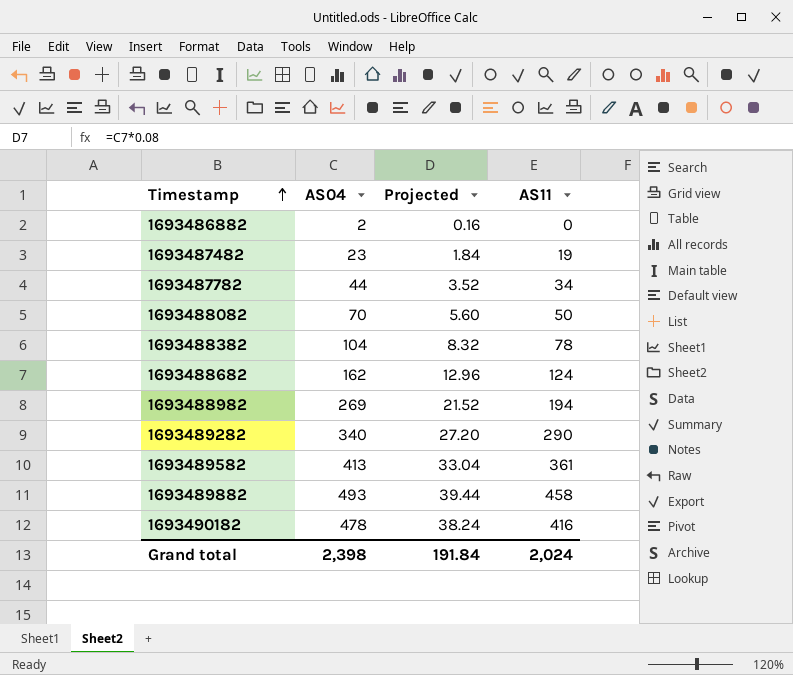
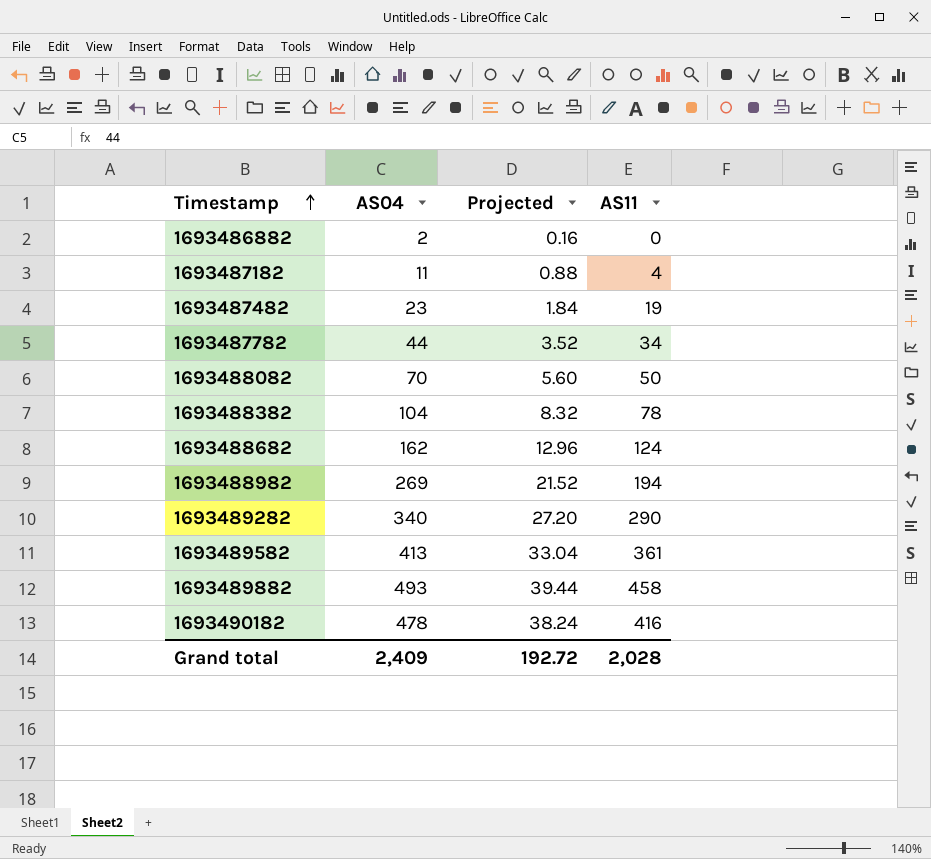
row 1693487182: none -> 11 | 0.88 | 4
Grand total | AS04: 2,398 -> 2,409
Grand total | Projected: 191.84 -> 192.72
Grand total | AS11: 2,024 -> 2,028

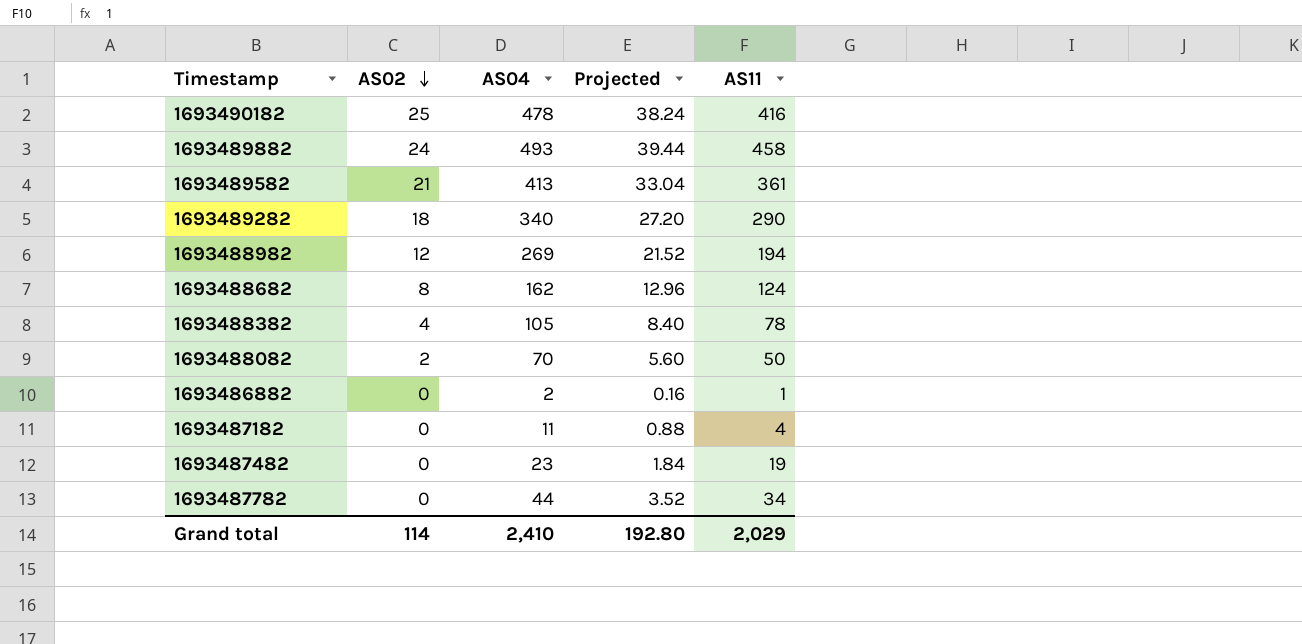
row order: Timestamp ascending -> AS02 descending
column AS02 | position: none -> 2
1693488382 | AS04: 104 -> 105
1693488382 | Projected: 8.32 -> 8.40
1693486882 | AS11: 0 -> 1
Grand total | AS04: 2,409 -> 2,410
Grand total | Projected: 192.72 -> 192.80
Grand total | AS11: 2,028 -> 2,029

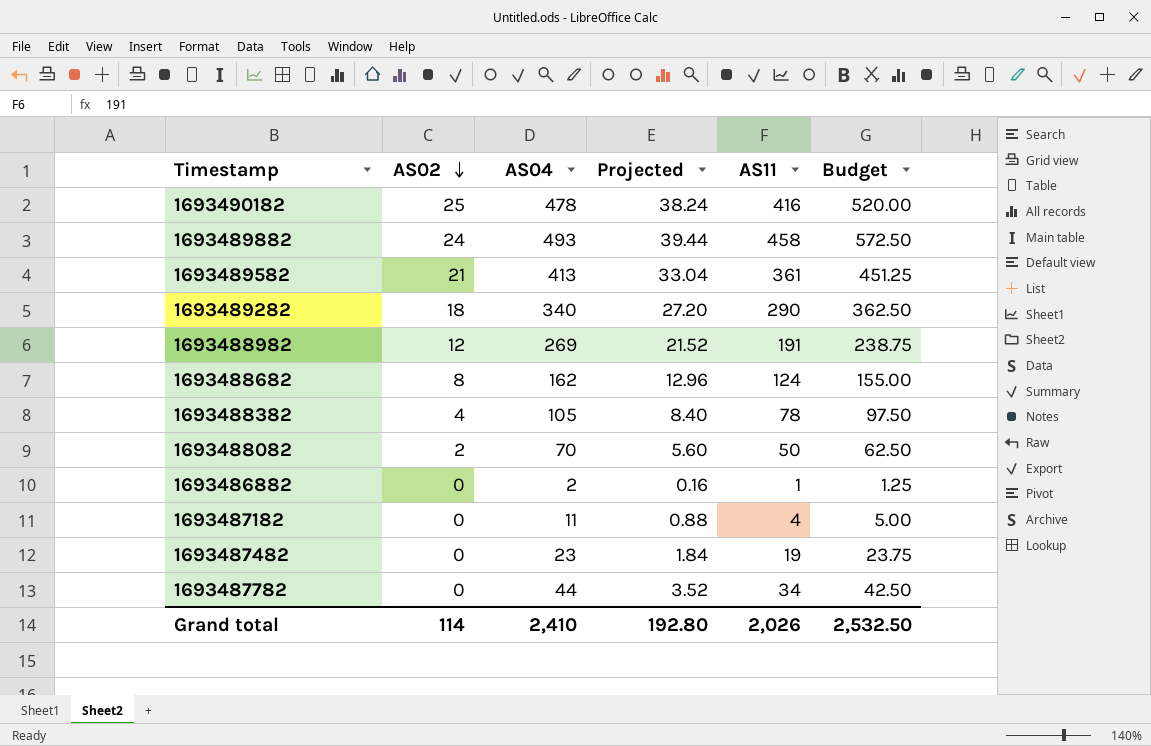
column Budget | formula: none -> [AS11] * 1.25
1693488982 | AS11: 194 -> 191
Grand total | AS11: 2,029 -> 2,026

